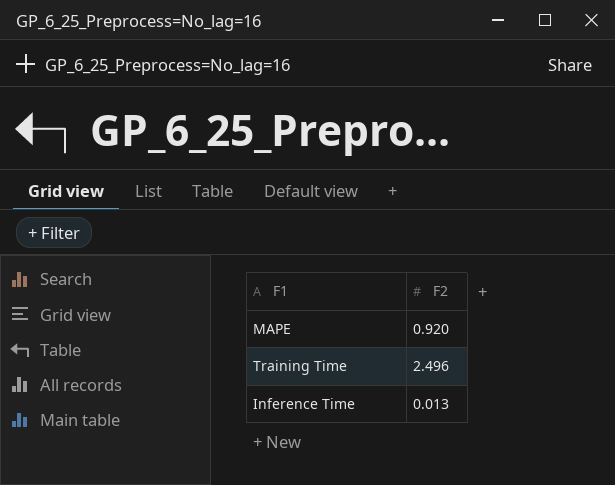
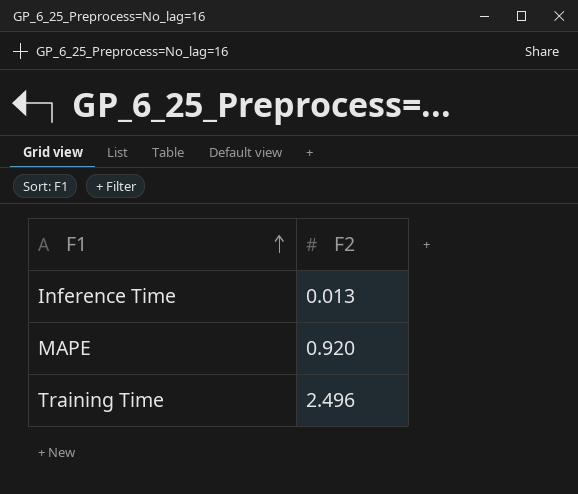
row order: none -> F1 ascending

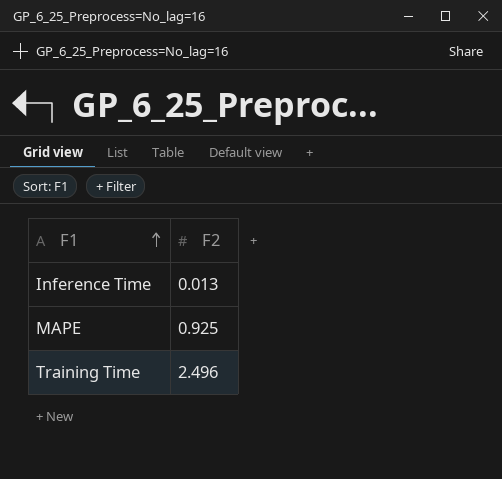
MAPE | F2: 0.920 -> 0.925

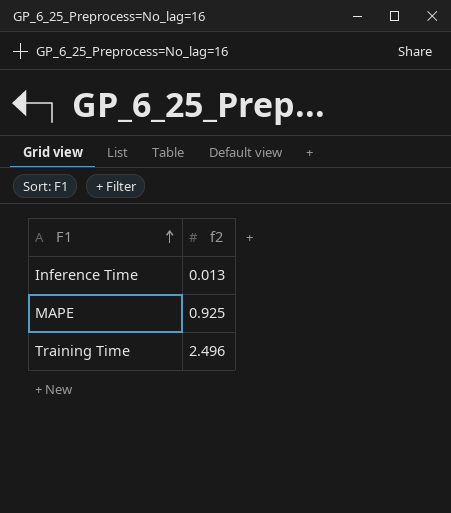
column name: F2 -> f2

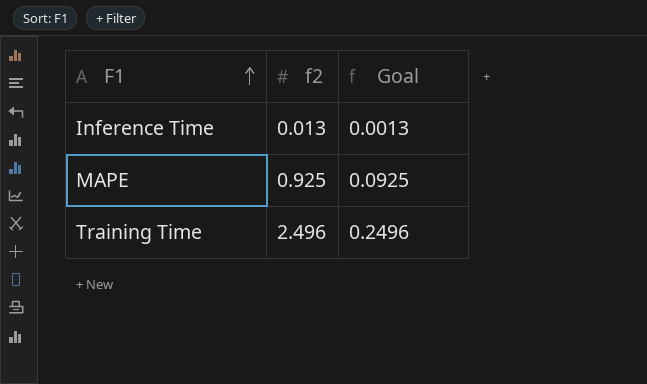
column Goal | formula: none -> [f2] * 0.1

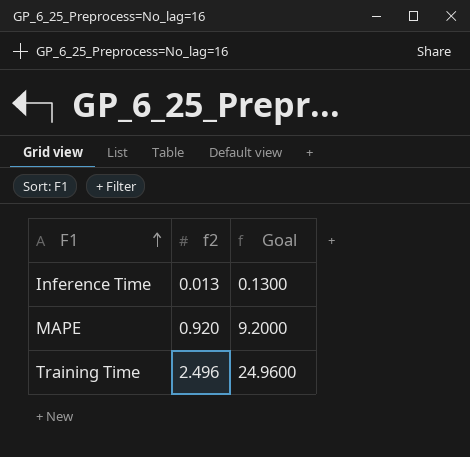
column Goal | formula: [f2] * 0.1 -> [f2] * 10
MAPE | f2: 0.925 -> 0.920

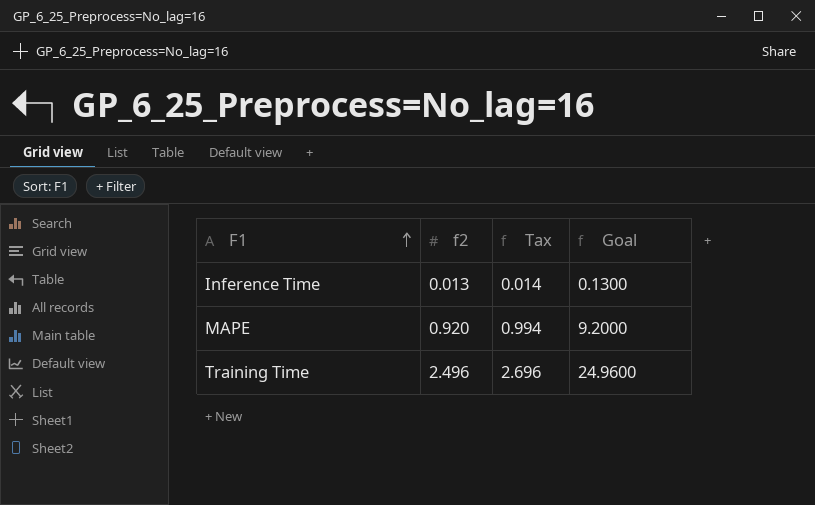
column Tax | formula: none -> [f2] * 1.08

